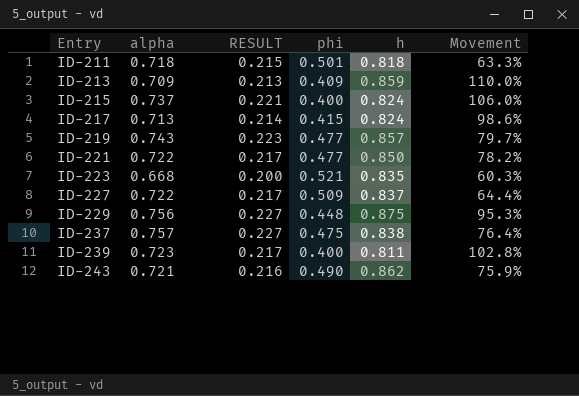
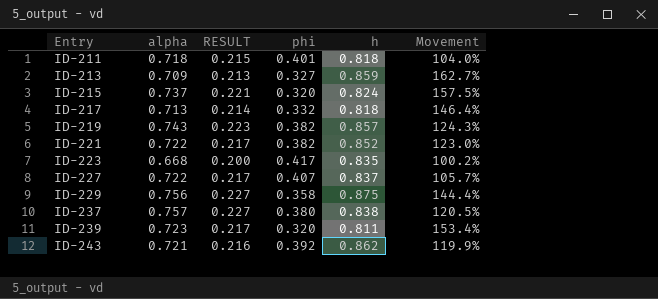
ID-211 | phi: 0.501 -> 0.401
ID-211 | Movement: 63.3% -> 104.0%
ID-213 | phi: 0.409 -> 0.327
ID-213 | Movement: 110.0% -> 162.7%
ID-215 | phi: 0.400 -> 0.320
ID-215 | Movement: 106.0% -> 157.5%
ID-217 | phi: 0.415 -> 0.332
ID-217 | h: 0.824 -> 0.818
ID-217 | Movement: 98.6% -> 146.4%
ID-219 | phi: 0.477 -> 0.382
ID-219 | Movement: 79.7% -> 124.3%
ID-221 | phi: 0.477 -> 0.382
ID-221 | h: 0.850 -> 0.852
ID-221 | Movement: 78.2% -> 123.0%
ID-223 | phi: 0.521 -> 0.417
ID-223 | Movement: 60.3% -> 100.2%
ID-227 | phi: 0.509 -> 0.407
ID-227 | Movement: 64.4% -> 105.7%
ID-229 | phi: 0.448 -> 0.358
ID-229 | Movement: 95.3% -> 144.4%
ID-237 | phi: 0.475 -> 0.380
ID-237 | Movement: 76.4% -> 120.5%
ID-239 | phi: 0.400 -> 0.320
ID-239 | Movement: 102.8% -> 153.4%
ID-243 | phi: 0.490 -> 0.392
ID-243 | Movement: 75.9% -> 119.9%

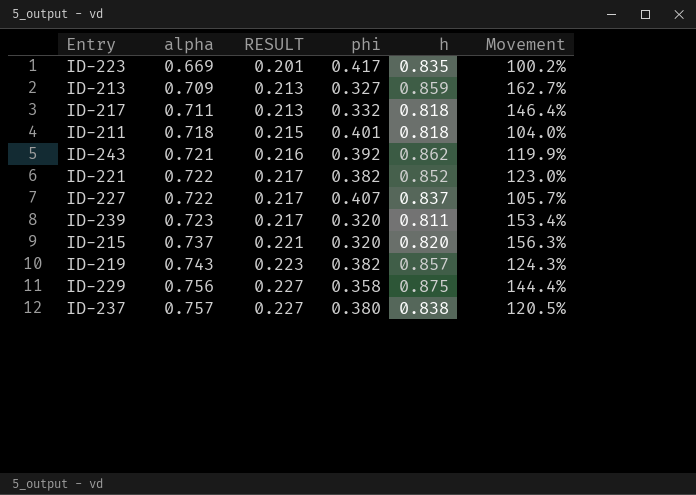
row order: Entry ascending -> alpha ascending
ID-223 | alpha: 0.668 -> 0.669
ID-223 | RESULT: 0.200 -> 0.201
ID-217 | alpha: 0.713 -> 0.711
ID-217 | RESULT: 0.214 -> 0.213
ID-215 | h: 0.824 -> 0.820
ID-215 | Movement: 157.5% -> 156.3%

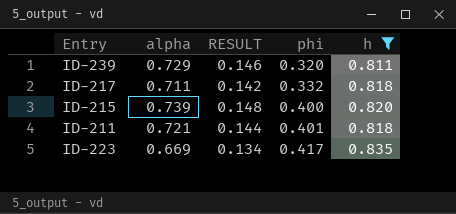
filter: none -> h <= 0.835
row order: alpha ascending -> phi ascending
column Movement | formula: ([h] - [phi]) / [phi] -> none
column RESULT | formula: [alpha] * 0.3 -> [alpha] * 0.2
ID-239 | alpha: 0.723 -> 0.729
ID-215 | alpha: 0.737 -> 0.739
ID-215 | phi: 0.320 -> 0.400
ID-211 | alpha: 0.718 -> 0.721

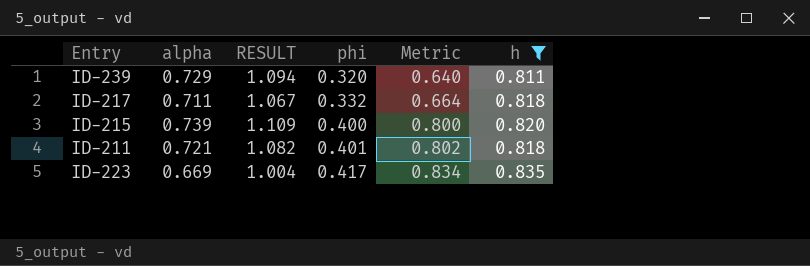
column RESULT | formula: [alpha] * 0.2 -> [alpha] * 1.5
column Metric | formula: none -> [phi] * 2

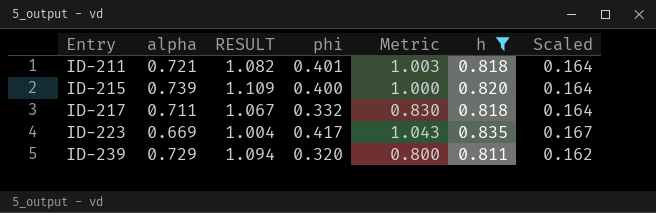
row order: phi ascending -> Entry ascending
column Metric | formula: [phi] * 2 -> [phi] * 2.5
column Scaled | formula: none -> [h] * 0.2

